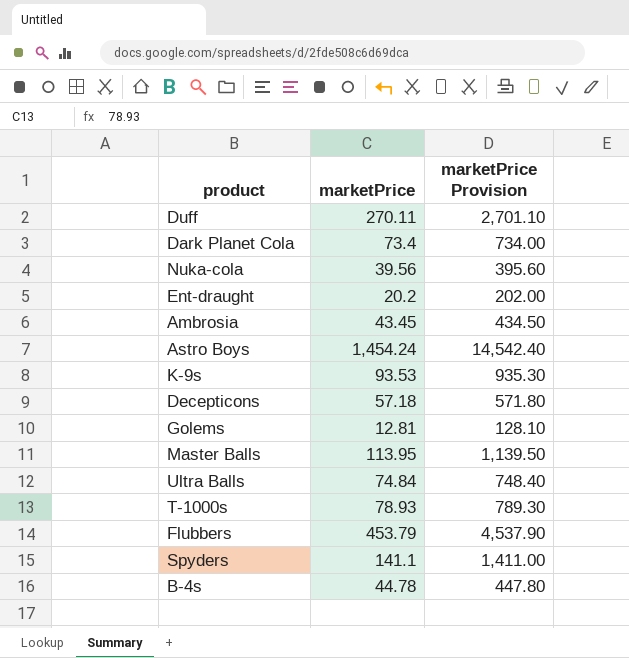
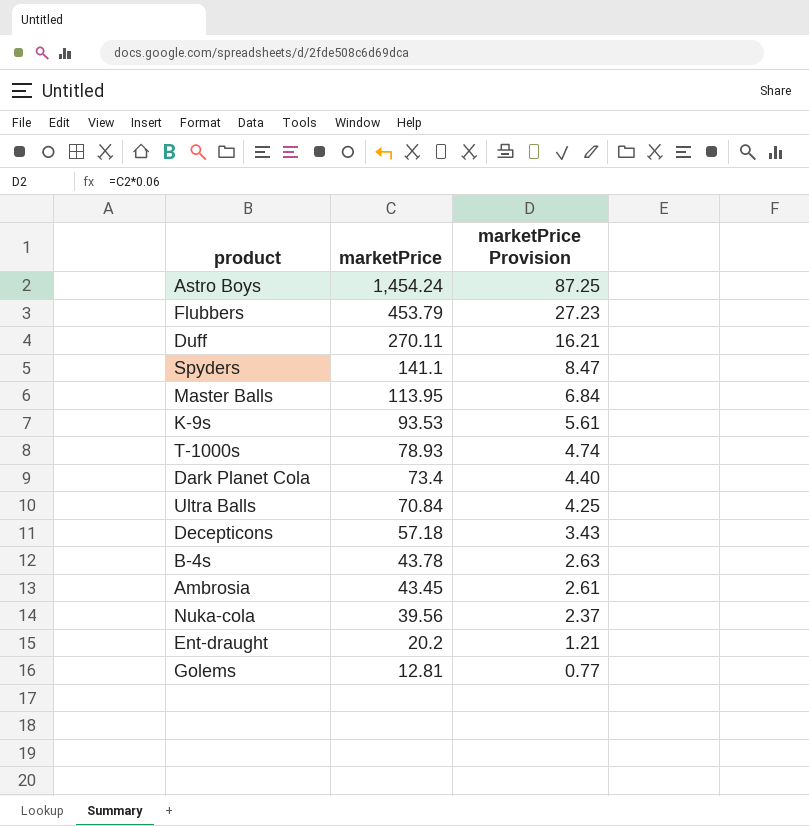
row order: none -> marketPrice descending
column marketPrice Provision | formula: [marketPrice] * 10 -> [marketPrice] * 0.06
Ultra Balls | marketPrice: 74.84 -> 70.84
B-4s | marketPrice: 44.78 -> 43.78

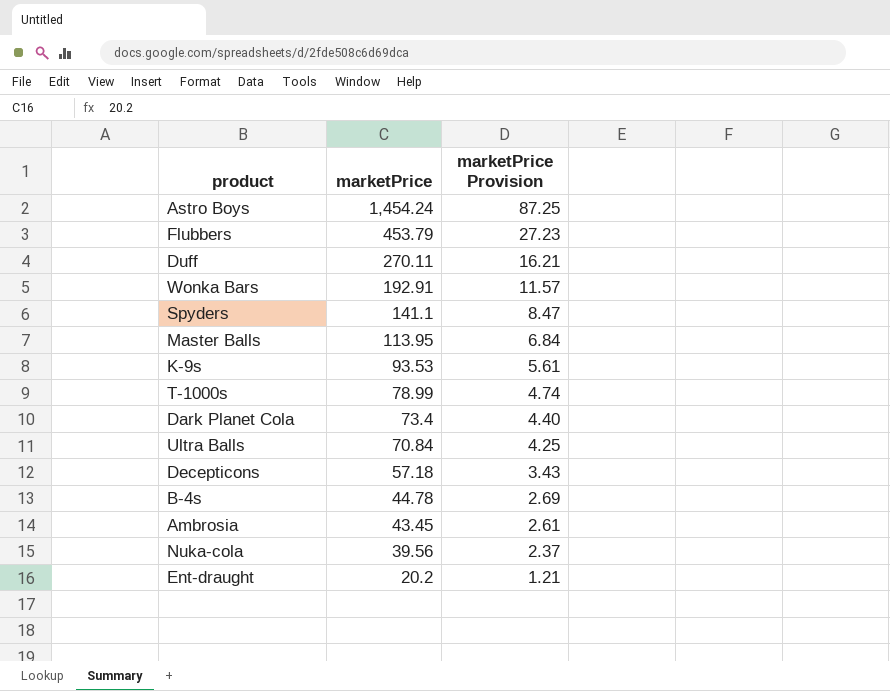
row Golems: 12.81 | 0.77 -> none
row Wonka Bars: none -> 192.91 | 11.57
T-1000s | marketPrice: 78.93 -> 78.99
B-4s | marketPrice: 43.78 -> 44.78
B-4s | marketPrice Provision: 2.63 -> 2.69

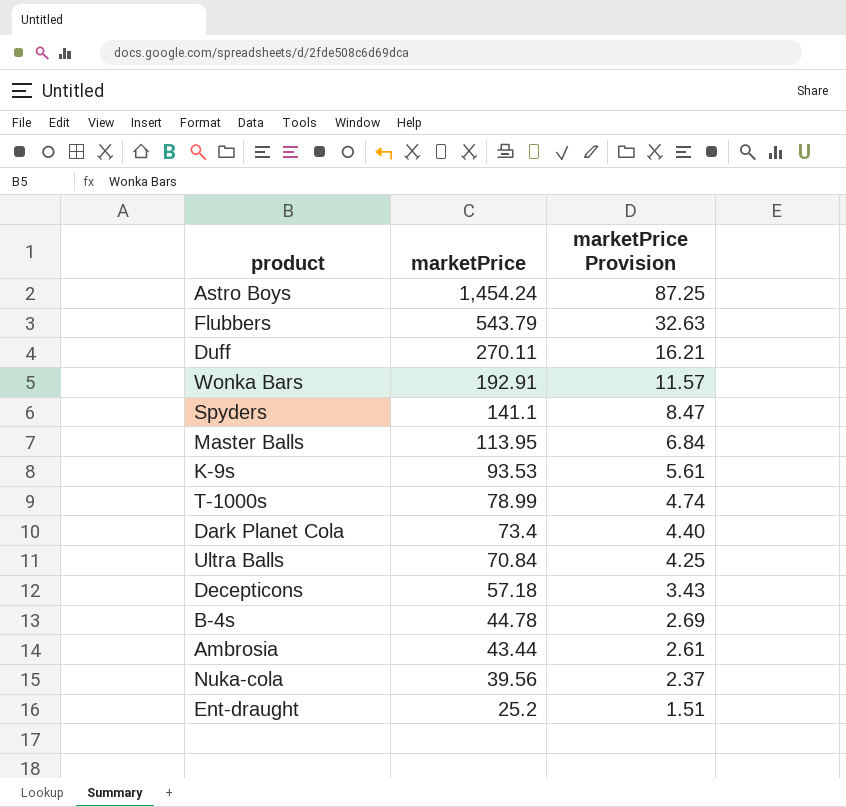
Flubbers | marketPrice: 453.79 -> 543.79
Flubbers | marketPrice Provision: 27.23 -> 32.63
Ambrosia | marketPrice: 43.45 -> 43.44
Ent-draught | marketPrice: 20.2 -> 25.2
Ent-draught | marketPrice Provision: 1.21 -> 1.51

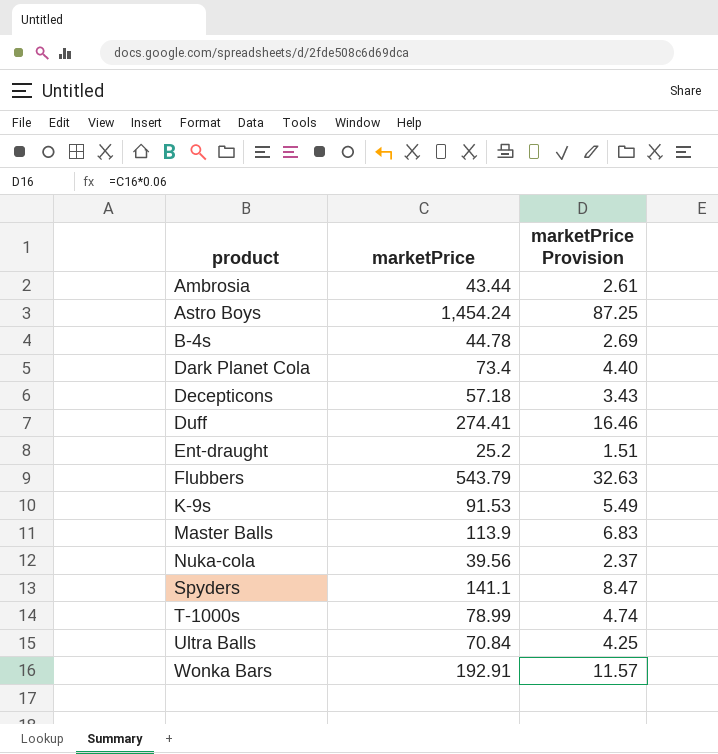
row order: marketPrice descending -> product ascending
Duff | marketPrice: 270.11 -> 274.41
Duff | marketPrice Provision: 16.21 -> 16.46
K-9s | marketPrice: 93.53 -> 91.53
K-9s | marketPrice Provision: 5.61 -> 5.49
Master Balls | marketPrice: 113.95 -> 113.9
Master Balls | marketPrice Provision: 6.84 -> 6.83

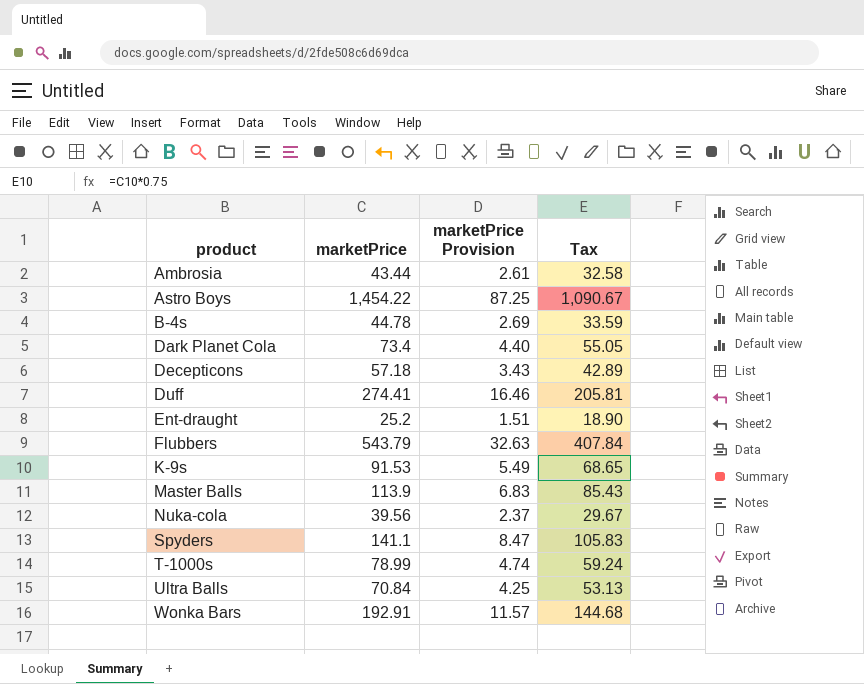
column Tax | formula: none -> [marketPrice] * 0.75
Astro Boys | marketPrice: 1,454.24 -> 1,454.22

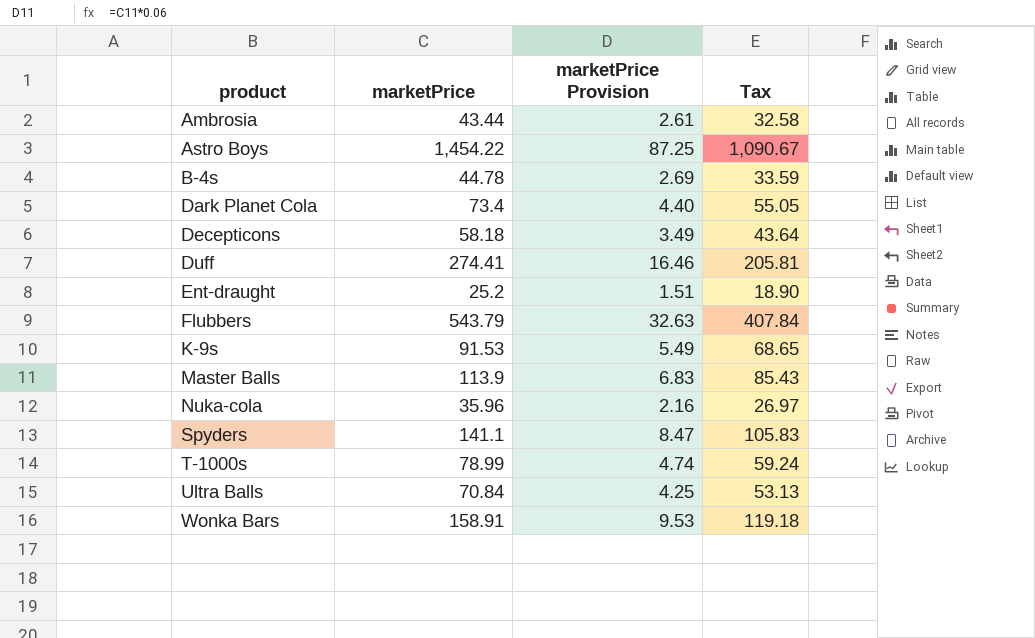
Decepticons | marketPrice: 57.18 -> 58.18
Decepticons | marketPrice Provision: 3.43 -> 3.49
Decepticons | Tax: 42.89 -> 43.64
Nuka-cola | marketPrice: 39.56 -> 35.96
Nuka-cola | marketPrice Provision: 2.37 -> 2.16
Nuka-cola | Tax: 29.67 -> 26.97
Wonka Bars | marketPrice: 192.91 -> 158.91
Wonka Bars | marketPrice Provision: 11.57 -> 9.53
Wonka Bars | Tax: 144.68 -> 119.18

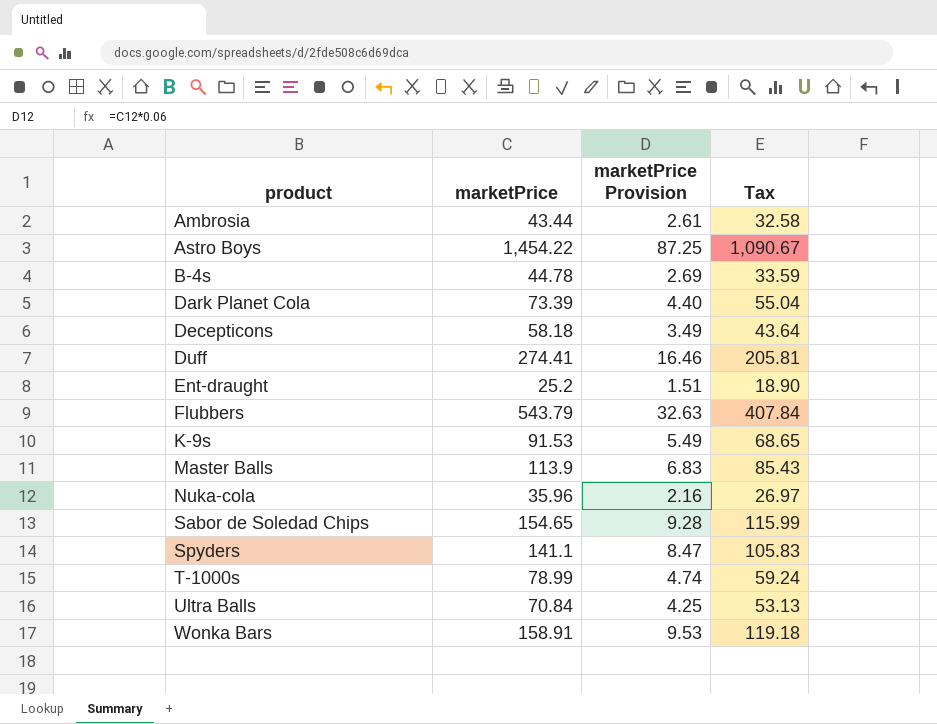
Dark Planet Cola | marketPrice: 73.4 -> 73.39
Dark Planet Cola | Tax: 55.05 -> 55.04
row Sabor de Soledad Chips: none -> 154.65 | 9.28 | 115.99

